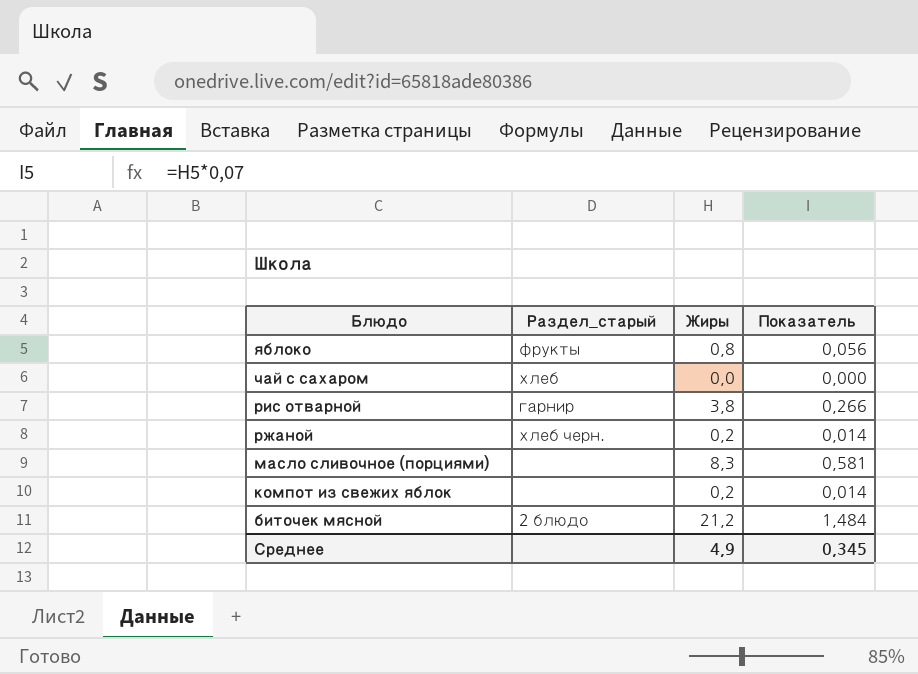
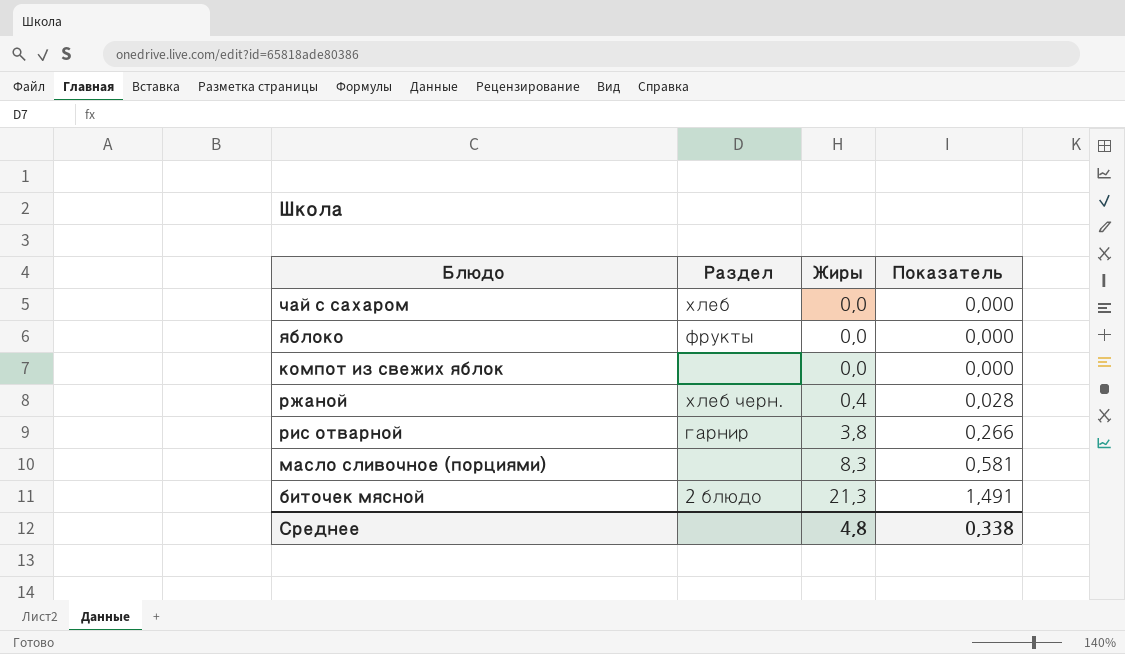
row order: Блюдо descending -> Жиры ascending
column name: Раздел_старый -> Раздел
яблоко | Жиры: 0,8 -> 0,0
яблоко | Показатель: 0,056 -> 0,000
компот из свежих яблок | Жиры: 0,2 -> 0,0
компот из свежих яблок | Показатель: 0,014 -> 0,000
ржаной | Жиры: 0,2 -> 0,4
ржаной | Показатель: 0,014 -> 0,028
биточек мясной | Жиры: 21,2 -> 21,3
биточек мясной | Показатель: 1,484 -> 1,491
Среднее | Жиры: 4,9 -> 4,8
Среднее | Показатель: 0,345 -> 0,338

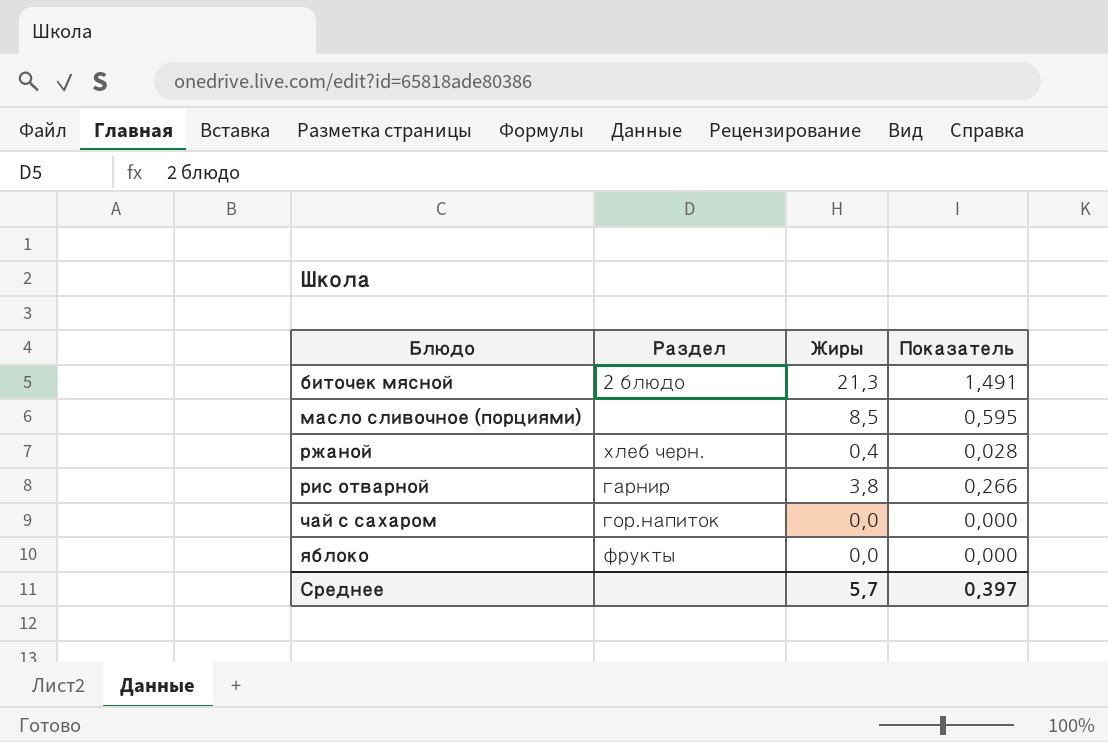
row order: Жиры ascending -> Блюдо ascending
row компот из свежих яблок: none | 0,0 | 0,000 -> none
масло сливочное (порциями) | Жиры: 8,3 -> 8,5
масло сливочное (порциями) | Показатель: 0,581 -> 0,595
чай с сахаром | Раздел: хлеб -> гор.напиток
Среднее | Жиры: 4,8 -> 5,7
Среднее | Показатель: 0,338 -> 0,397

